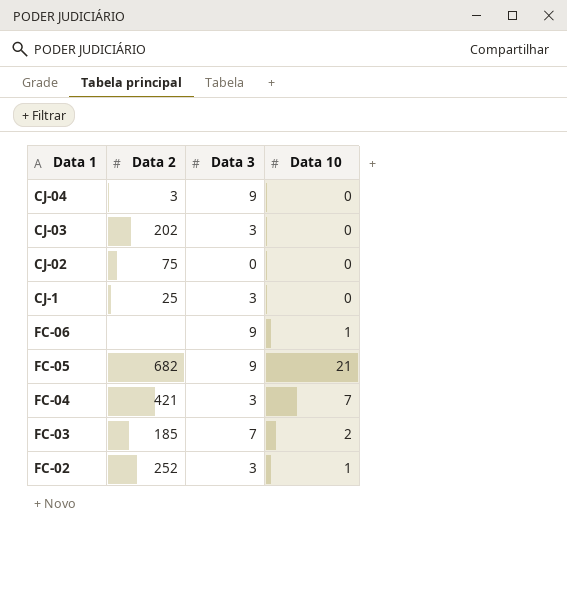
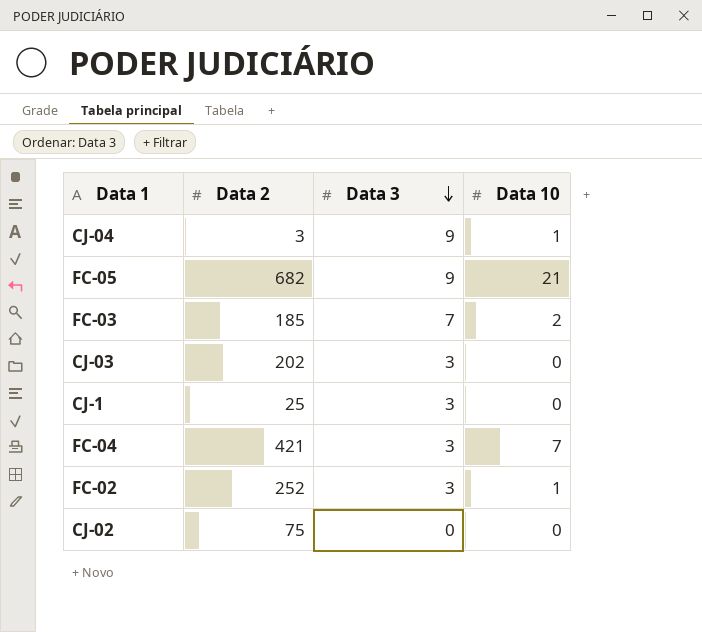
row order: none -> Data 3 descending
row FC-06: none | 9 | 1 -> none
CJ-04 | Data 10: 0 -> 1

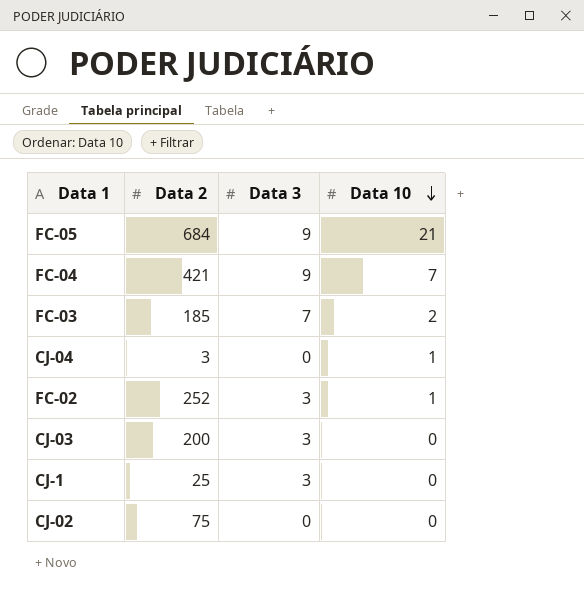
row order: Data 3 descending -> Data 10 descending
FC-05 | Data 2: 682 -> 684
FC-04 | Data 3: 3 -> 9
CJ-04 | Data 3: 9 -> 0
CJ-03 | Data 2: 202 -> 200

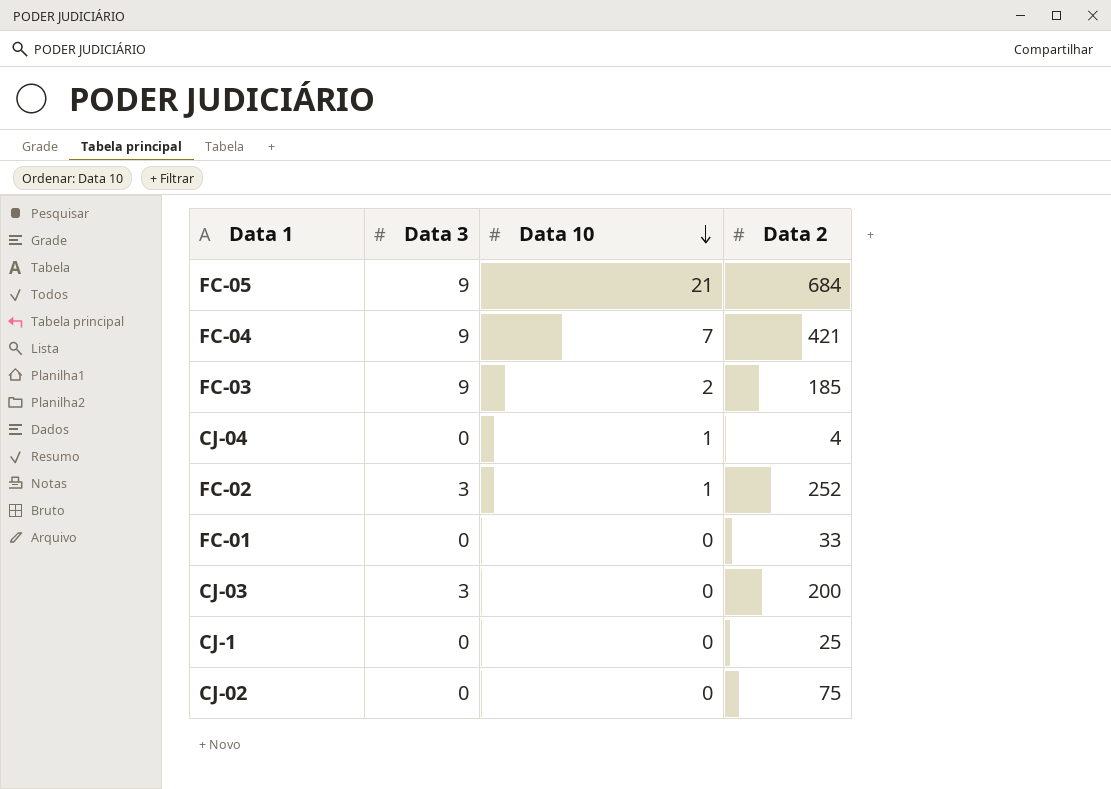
column Data 2 | position: 2 -> 4
FC-03 | Data 3: 7 -> 9
CJ-04 | Data 2: 3 -> 4
row FC-01: none -> 0 | 0 | 33
CJ-1 | Data 3: 3 -> 0

